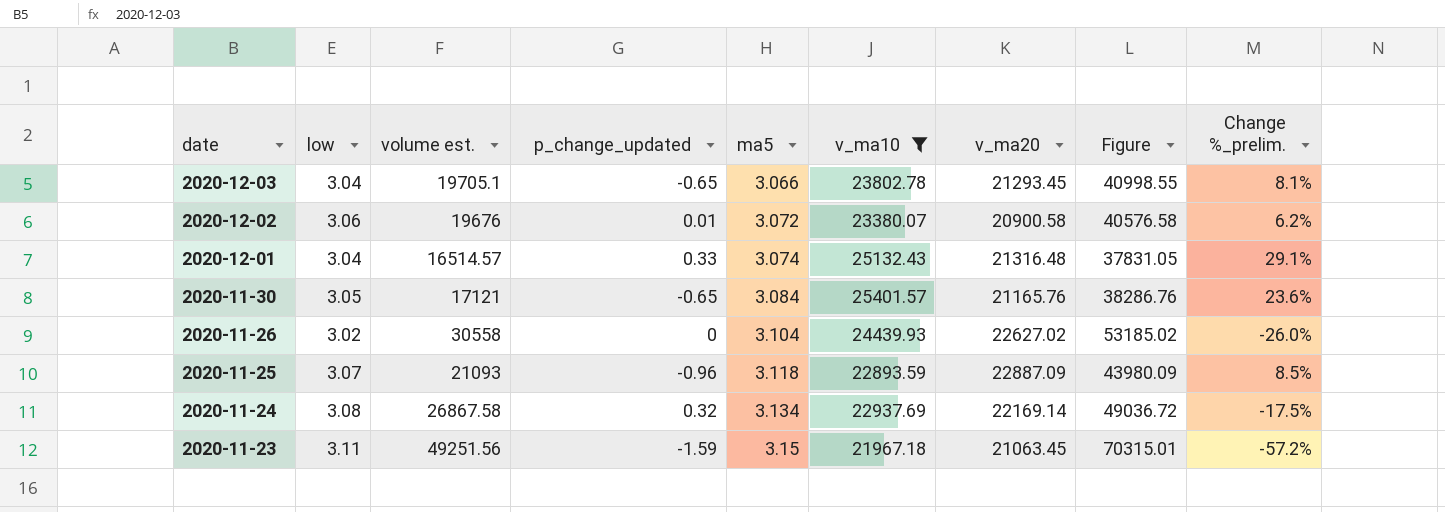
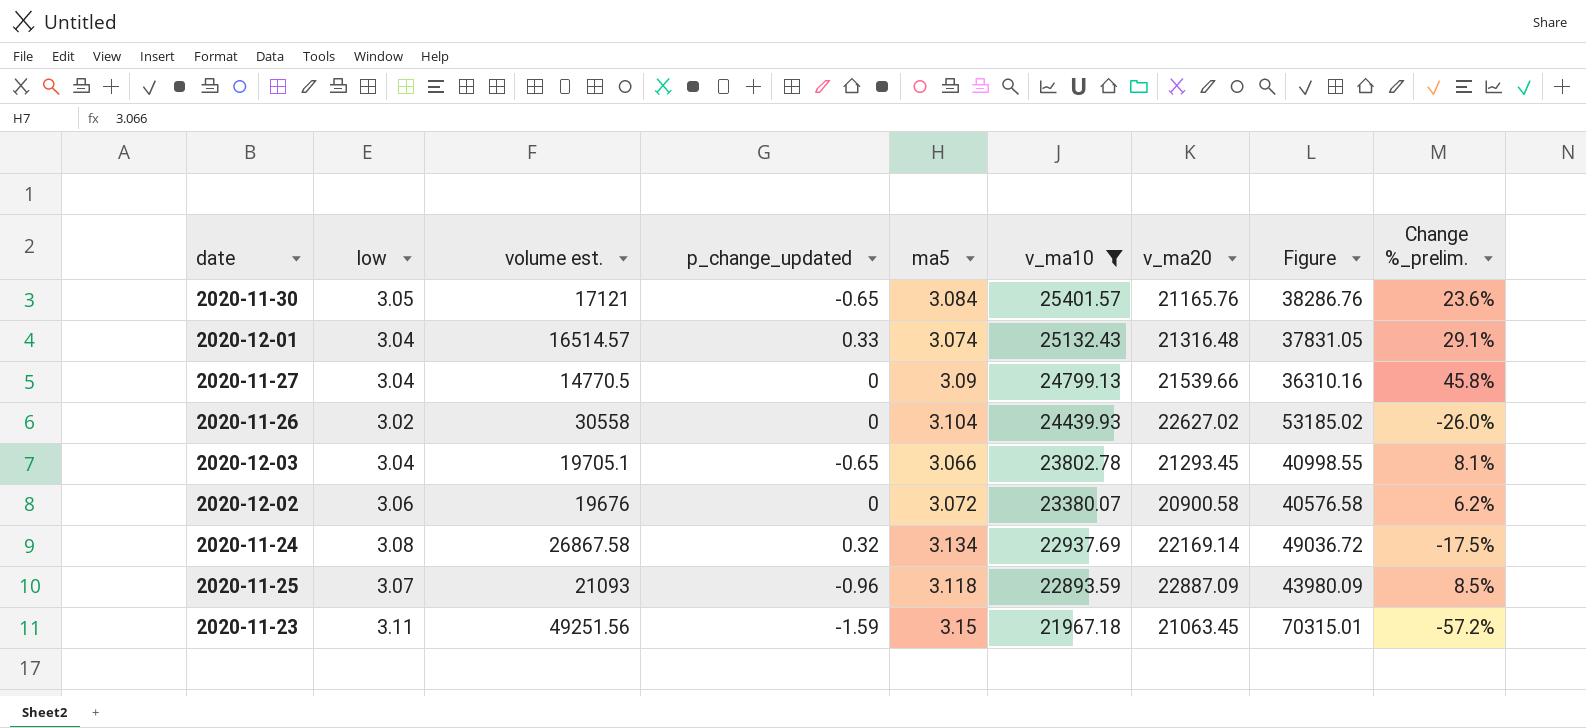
row order: date descending -> v_ma10 descending
row 2020-11-27: none -> 3.04 | 14770.5 | 0 | 3.09 | 24799.13 | 21539.66 | 36310.16 | 45.8%
2020-12-02 | p_change_updated: 0.01 -> 0

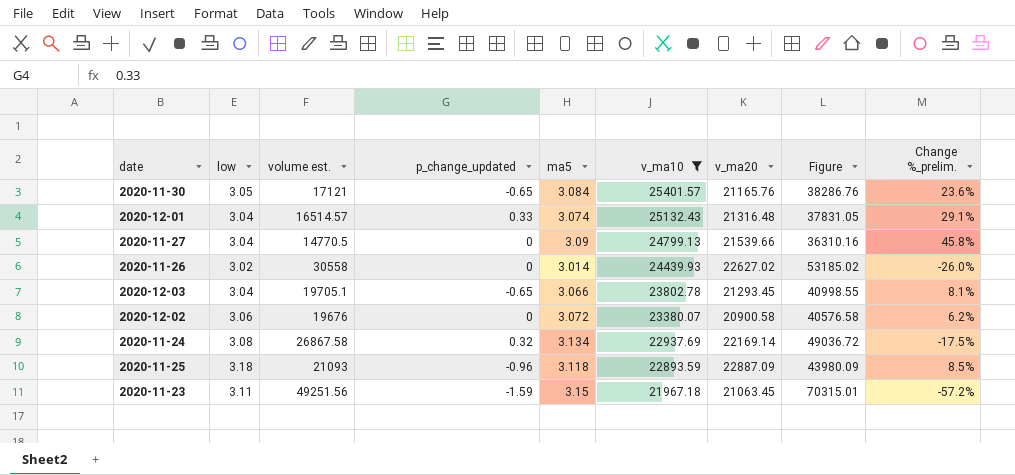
2020-11-26 | ma5: 3.104 -> 3.014
2020-11-25 | low: 3.07 -> 3.18

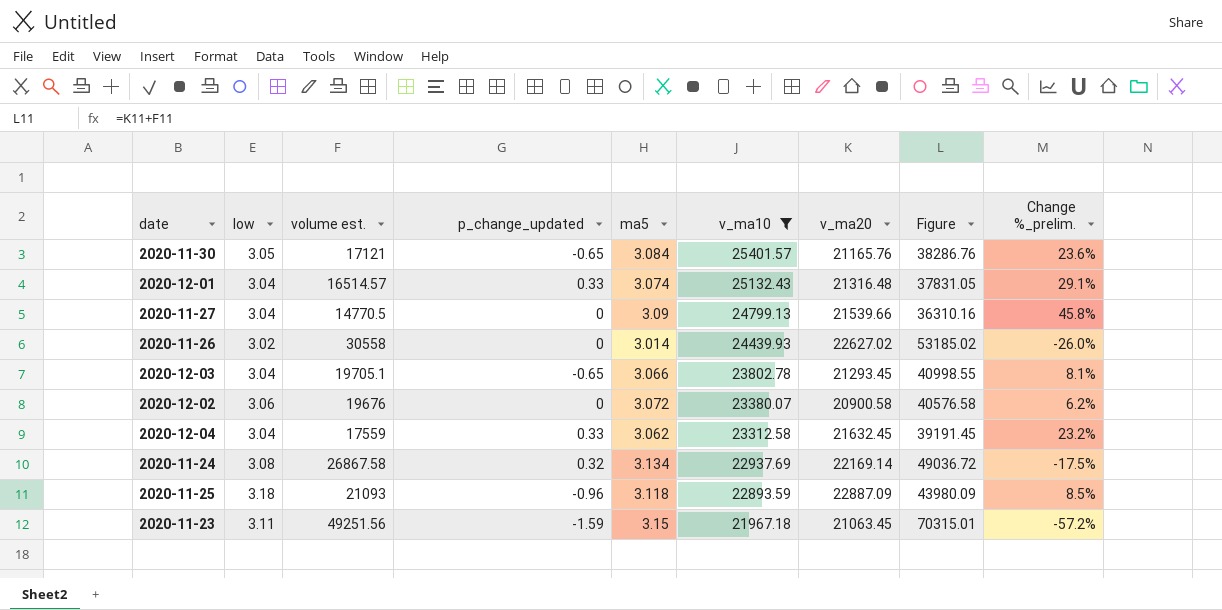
row 2020-12-04: none -> 3.04 | 17559 | 0.33 | 3.062 | 23312.58 | 21632.45 | 39191.45 | 23.2%

